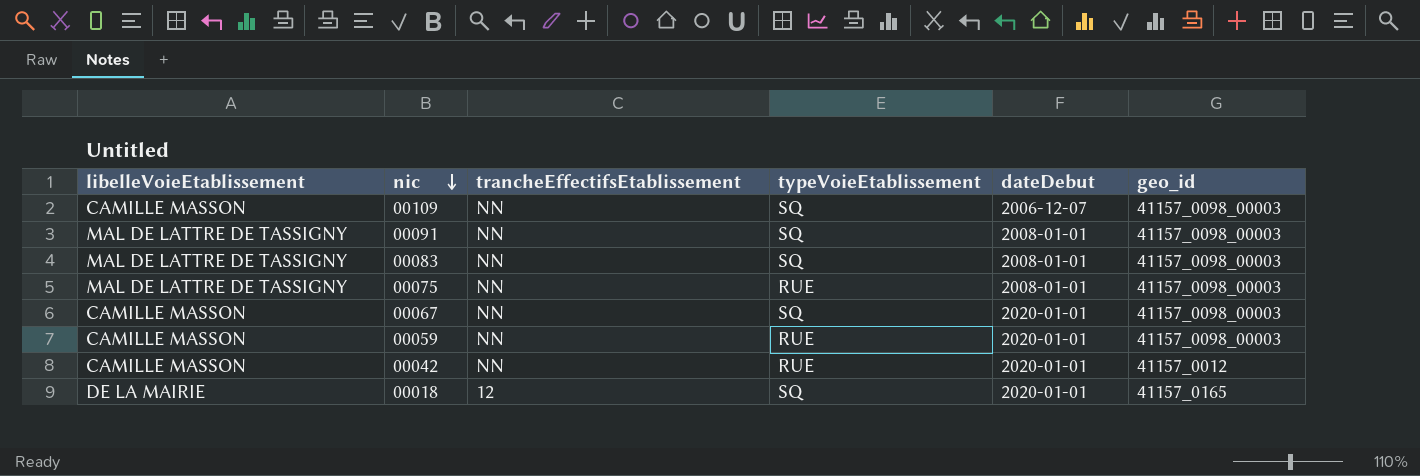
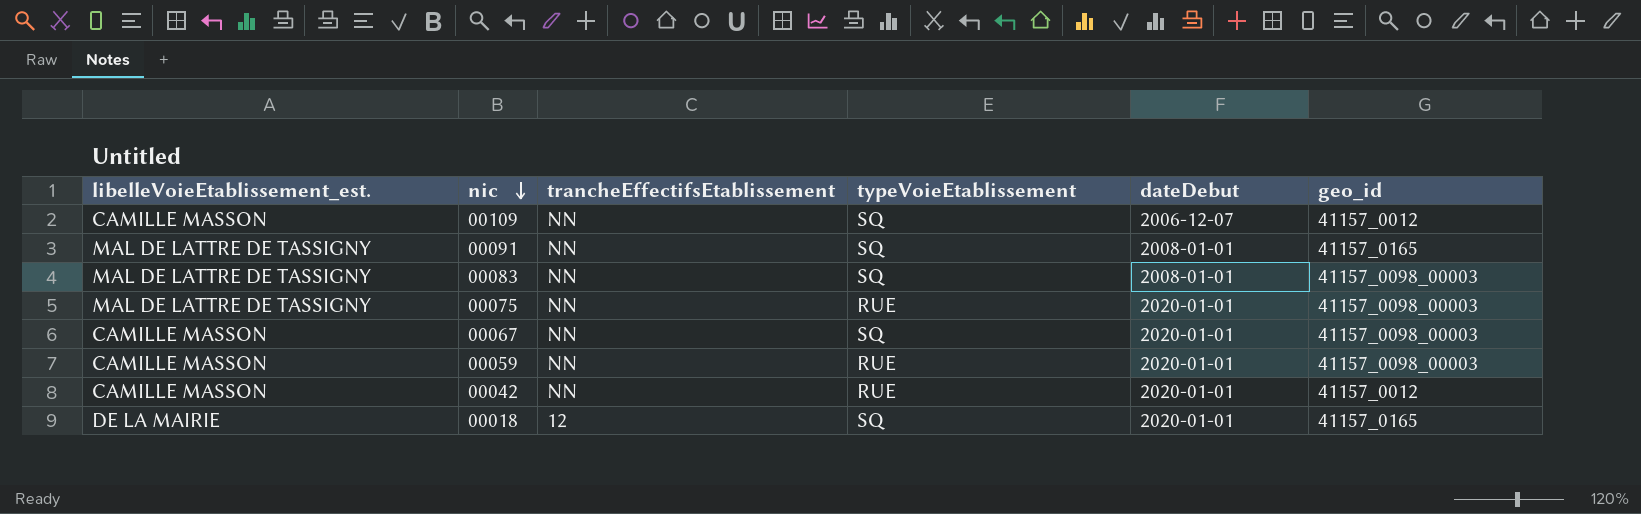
column name: libelleVoieEtablissement -> libelleVoieEtablissement_est.
00109 | geo_id: 41157_0098_00003 -> 41157_0012
00091 | geo_id: 41157_0098_00003 -> 41157_0165
00075 | dateDebut: 2008-01-01 -> 2020-01-01

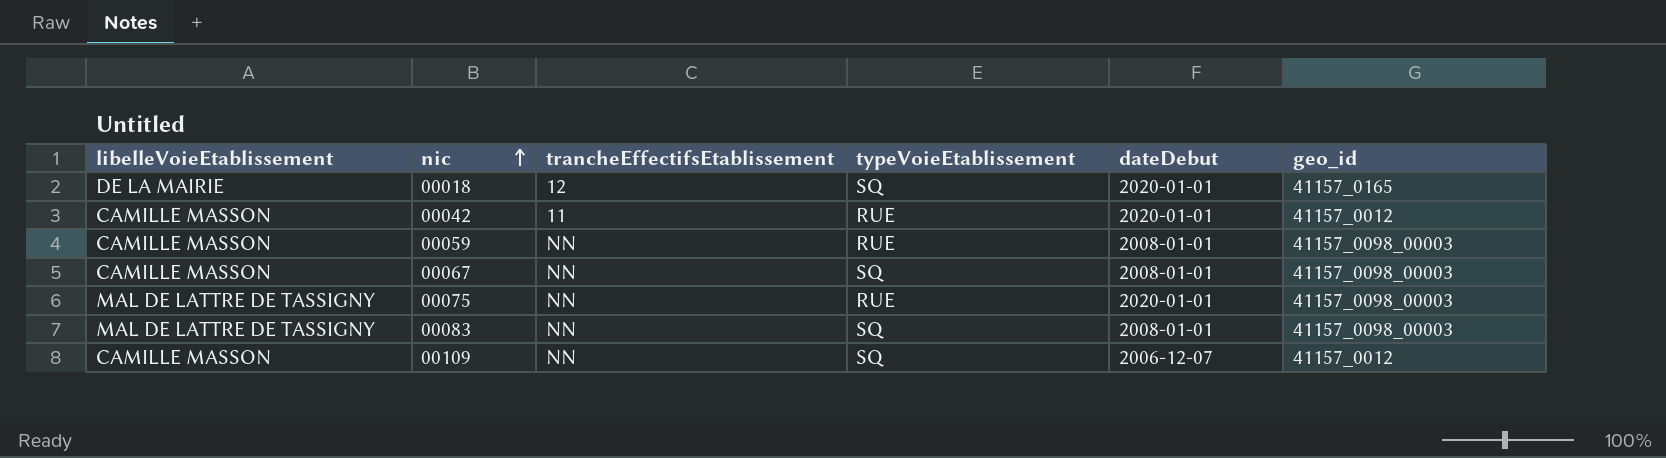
row order: nic descending -> nic ascending
column name: libelleVoieEtablissement_est. -> libelleVoieEtablissement
row 00091: MAL DE LATTRE DE TASSIGNY | NN | SQ | 2008-01-01 | 41157_0165 -> none
00042 | trancheEffectifsEtablissement: NN -> 11
00059 | dateDebut: 2020-01-01 -> 2008-01-01
00067 | dateDebut: 2020-01-01 -> 2008-01-01

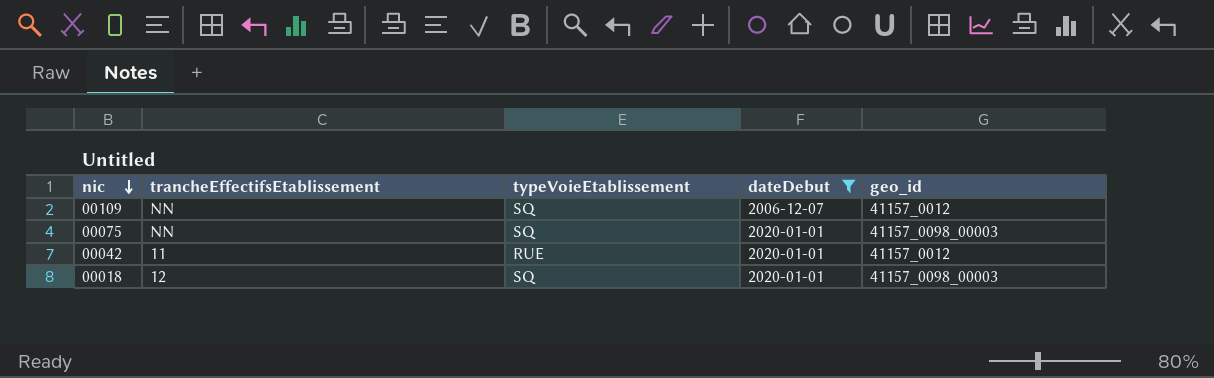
filter: none -> dateDebut != 2008-01-01
row order: nic ascending -> nic descending
column libelleVoieEtablissement | position: 1 -> none
00075 | typeVoieEtablissement: RUE -> SQ
00018 | geo_id: 41157_0165 -> 41157_0098_00003

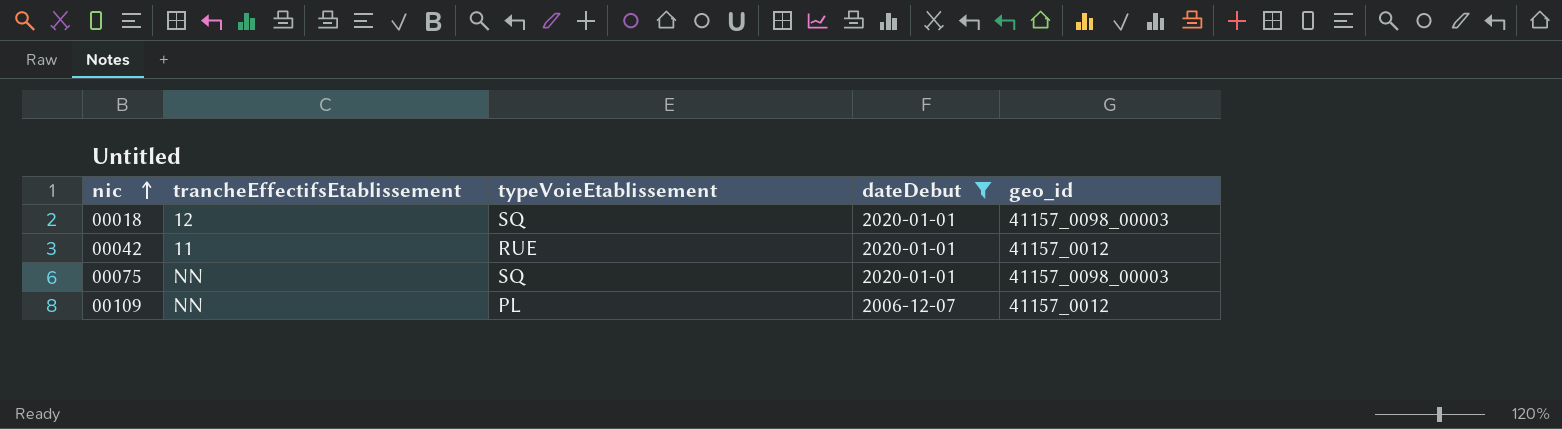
row order: nic descending -> nic ascending
00109 | typeVoieEtablissement: SQ -> PL

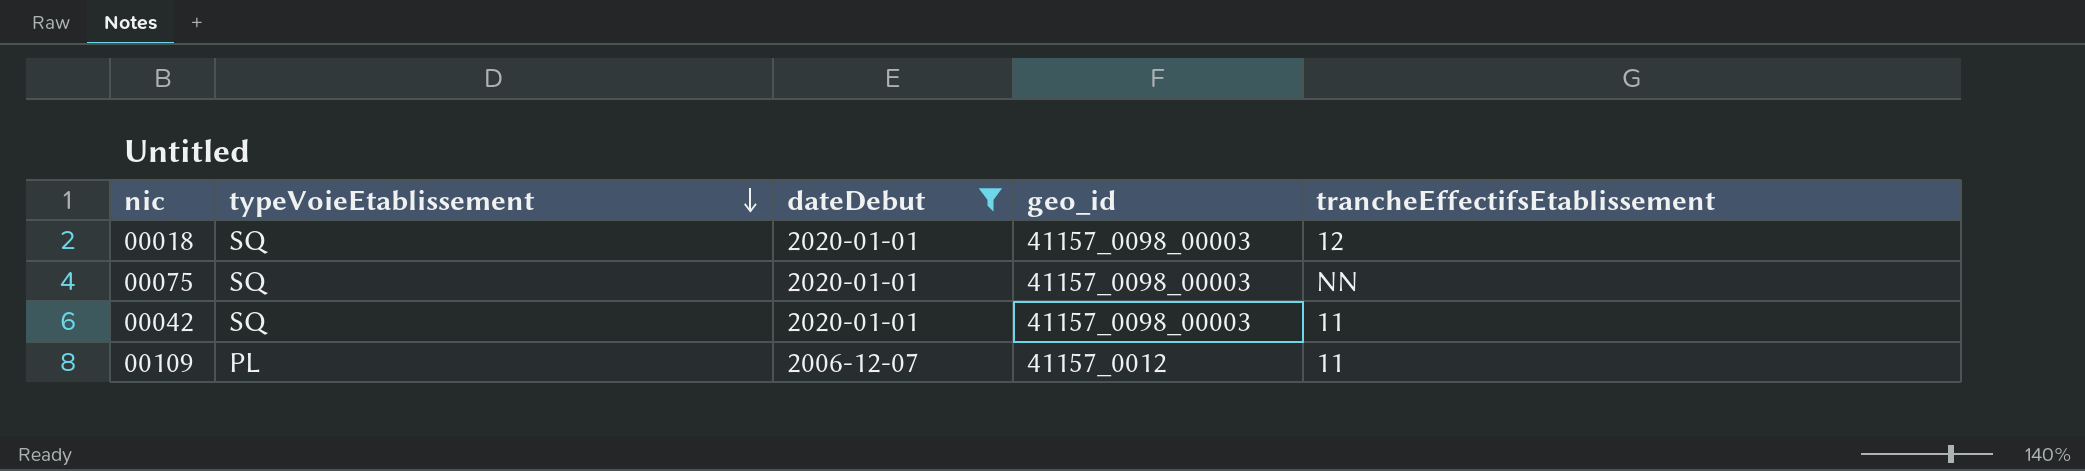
row order: nic ascending -> typeVoieEtablissement descending
column trancheEffectifsEtablissement | position: 2 -> 5
00042 | typeVoieEtablissement: RUE -> SQ
00042 | geo_id: 41157_0012 -> 41157_0098_00003
00109 | trancheEffectifsEtablissement: NN -> 11

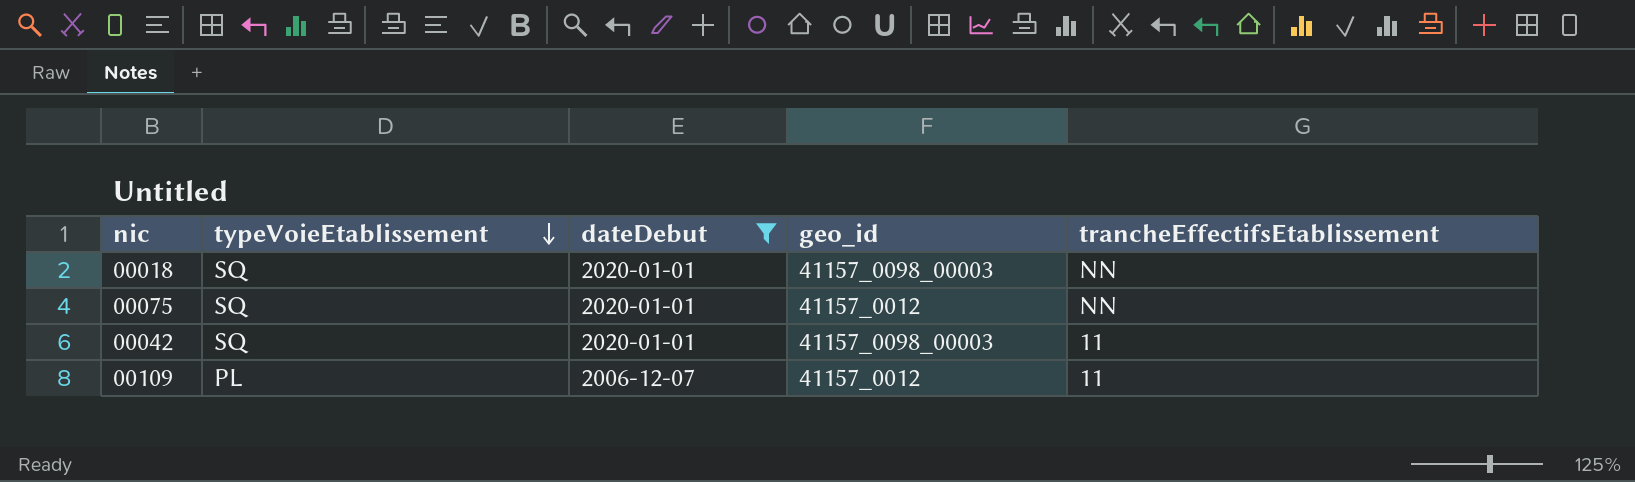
00018 | trancheEffectifsEtablissement: 12 -> NN
00075 | geo_id: 41157_0098_00003 -> 41157_0012

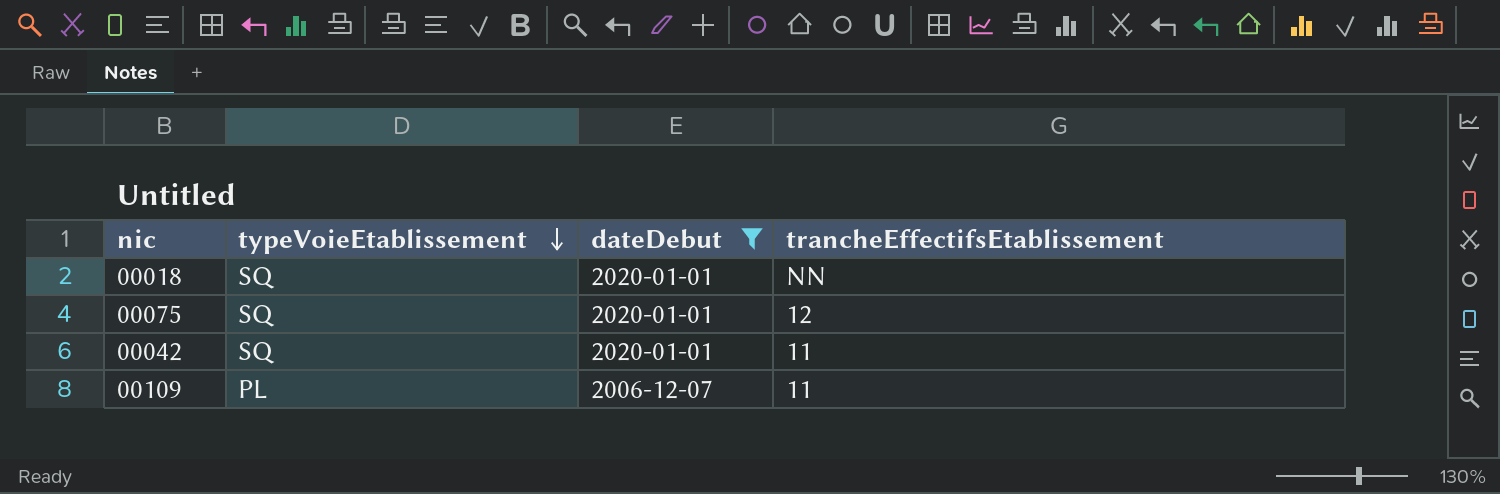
column geo_id | position: 4 -> none
00075 | trancheEffectifsEtablissement: NN -> 12

